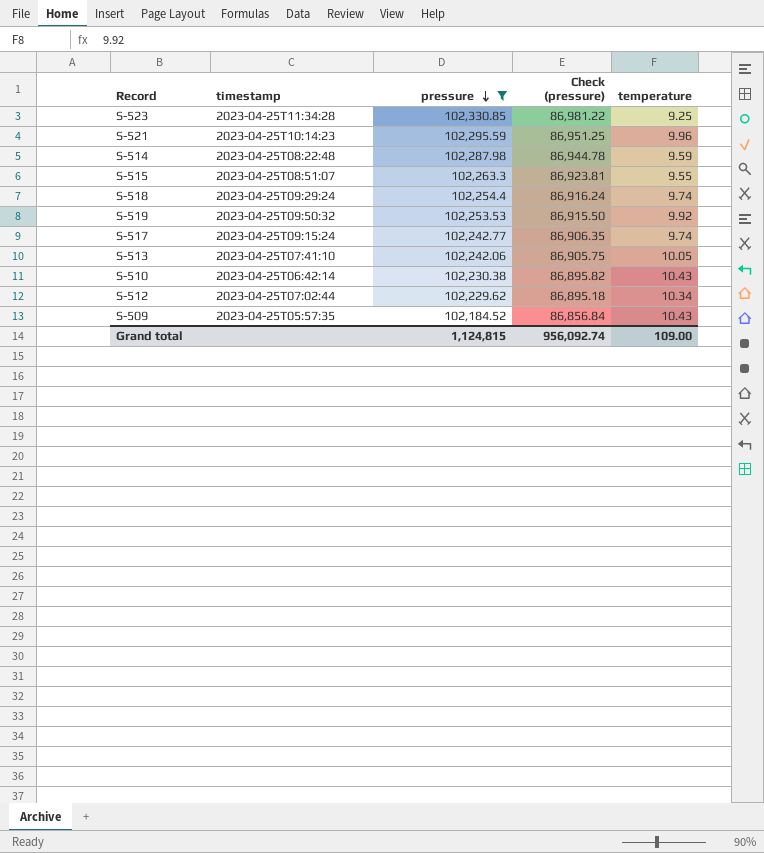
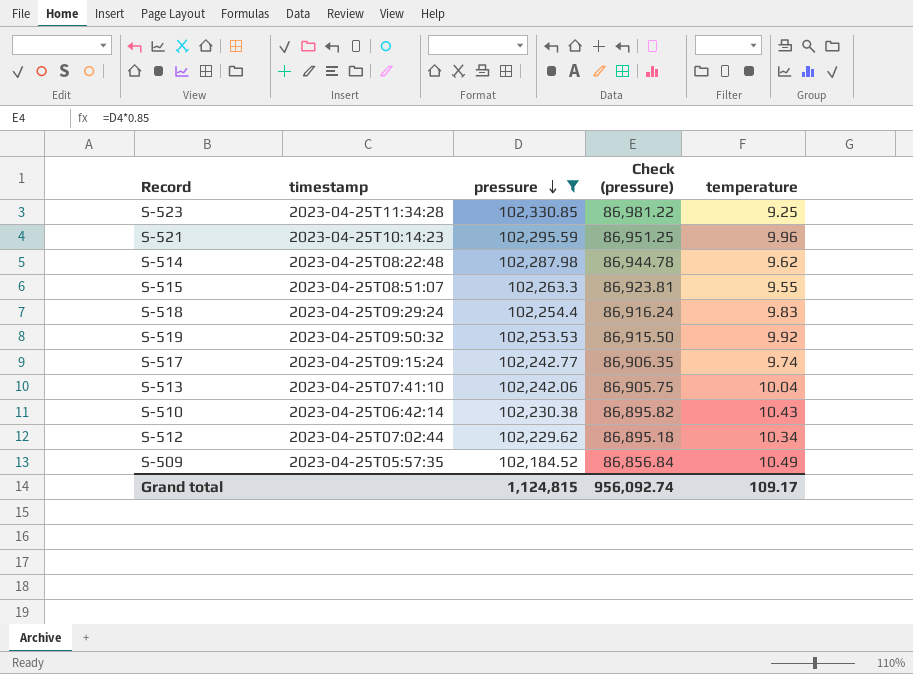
S-514 | temperature: 9.59 -> 9.62
S-518 | temperature: 9.74 -> 9.83
S-513 | temperature: 10.05 -> 10.04
S-509 | temperature: 10.43 -> 10.49
Grand total | temperature: 109.00 -> 109.17

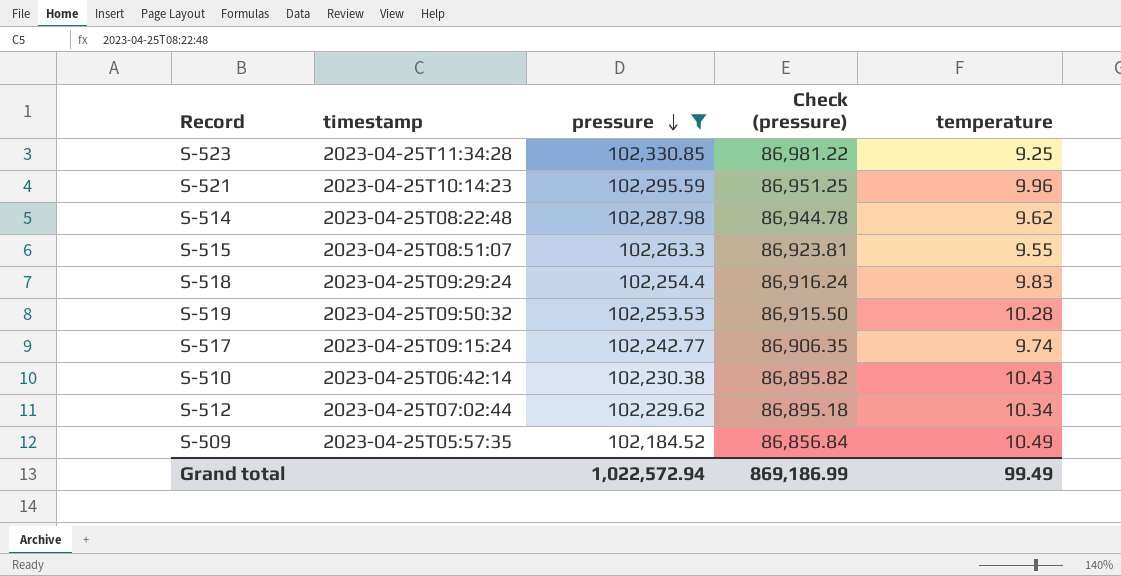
row S-513: 2023-04-25T07:41:10 | 102,242.06 | 86,905.75 | 10.04 -> none
S-519 | temperature: 9.92 -> 10.28
Grand total | pressure: 1,124,815 -> 1,022,572.94
Grand total | Check (pressure): 956,092.74 -> 869,186.99
Grand total | temperature: 109.17 -> 99.49

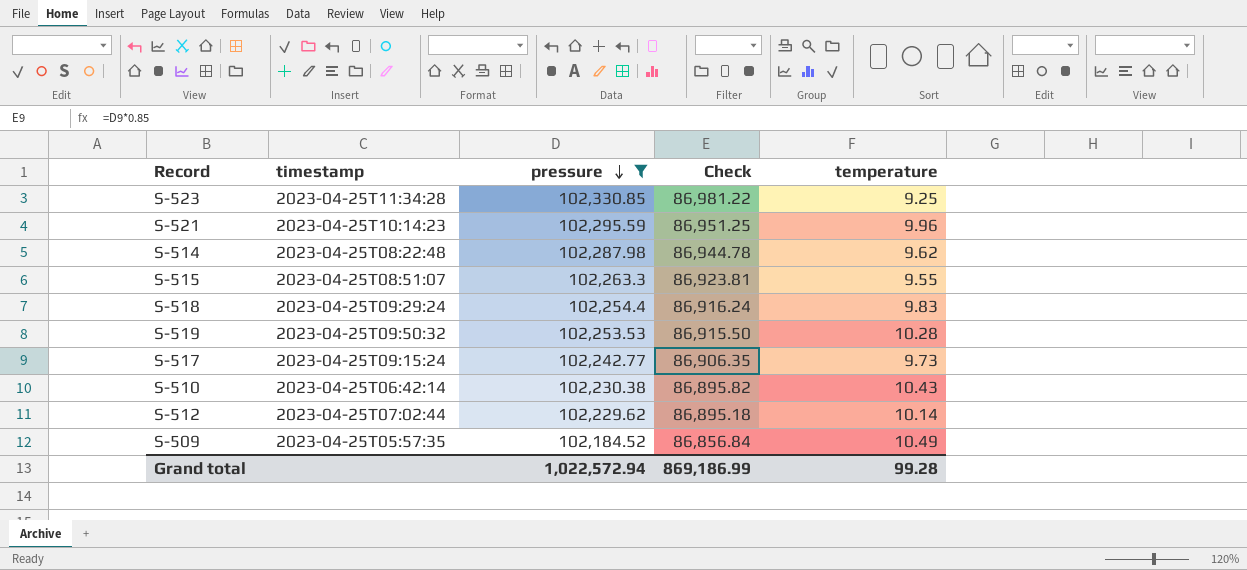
column name: Check (pressure) -> Check
S-517 | temperature: 9.74 -> 9.73
S-512 | temperature: 10.34 -> 10.14
Grand total | temperature: 99.49 -> 99.28

